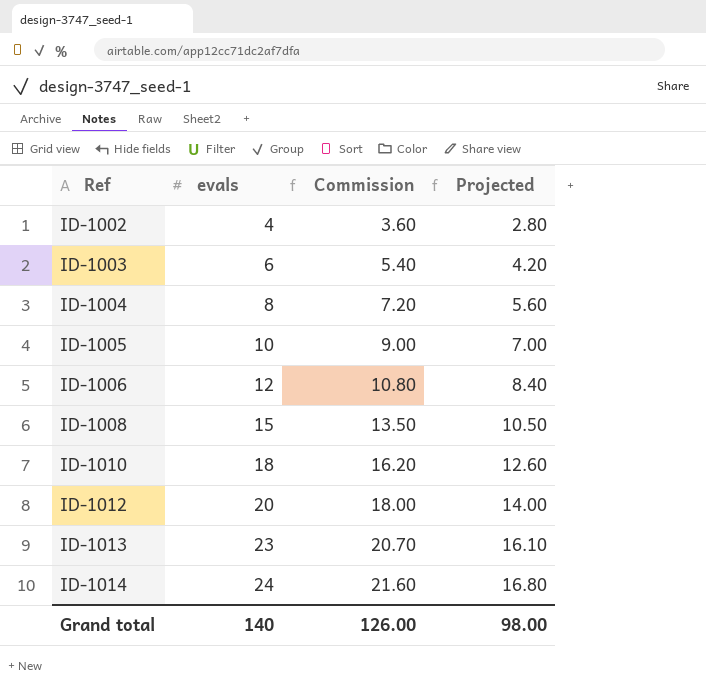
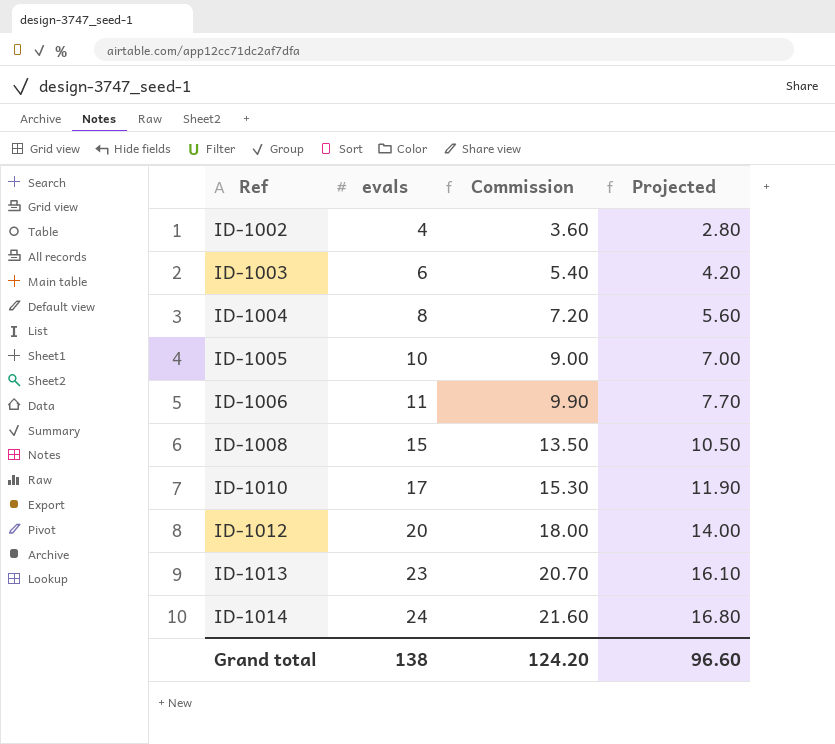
ID-1006 | evals: 12 -> 11
ID-1006 | Commission: 10.80 -> 9.90
ID-1006 | Projected: 8.40 -> 7.70
ID-1010 | evals: 18 -> 17
ID-1010 | Commission: 16.20 -> 15.30
ID-1010 | Projected: 12.60 -> 11.90
Grand total | evals: 140 -> 138
Grand total | Commission: 126.00 -> 124.20
Grand total | Projected: 98.00 -> 96.60

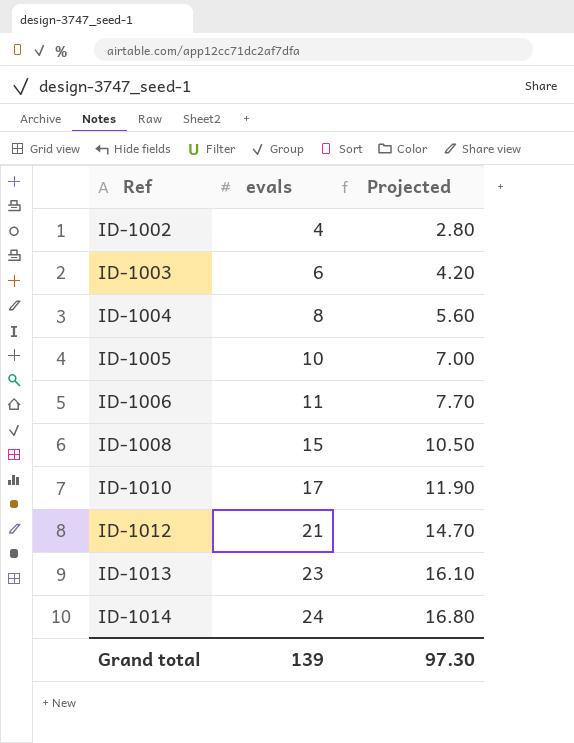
column Commission | formula: [evals] * 0.9 -> none
ID-1012 | evals: 20 -> 21
ID-1012 | Projected: 14.00 -> 14.70
Grand total | evals: 138 -> 139
Grand total | Projected: 96.60 -> 97.30

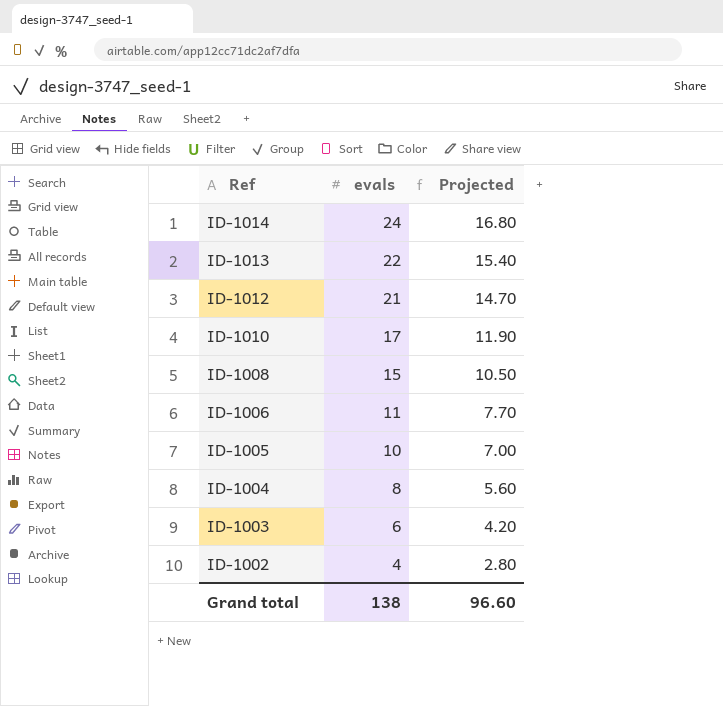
row order: Ref ascending -> Ref descending
ID-1013 | evals: 23 -> 22
ID-1013 | Projected: 16.10 -> 15.40
Grand total | evals: 139 -> 138
Grand total | Projected: 97.30 -> 96.60

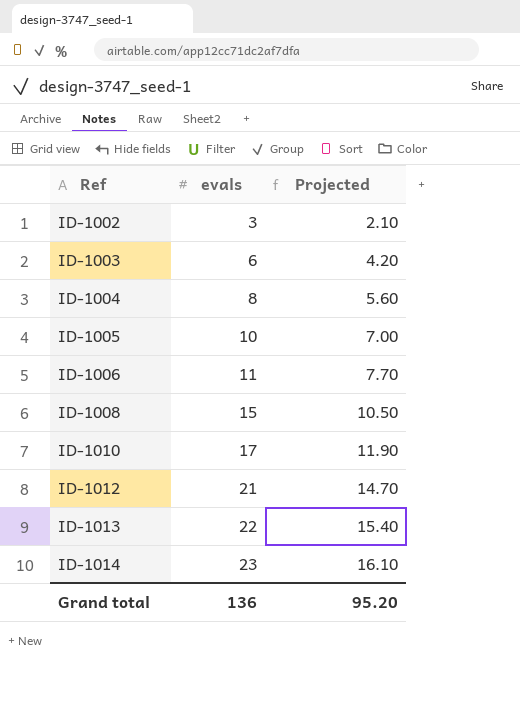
row order: Ref descending -> Ref ascending
ID-1002 | evals: 4 -> 3
ID-1002 | Projected: 2.80 -> 2.10
ID-1014 | evals: 24 -> 23
ID-1014 | Projected: 16.80 -> 16.10
Grand total | evals: 138 -> 136
Grand total | Projected: 96.60 -> 95.20

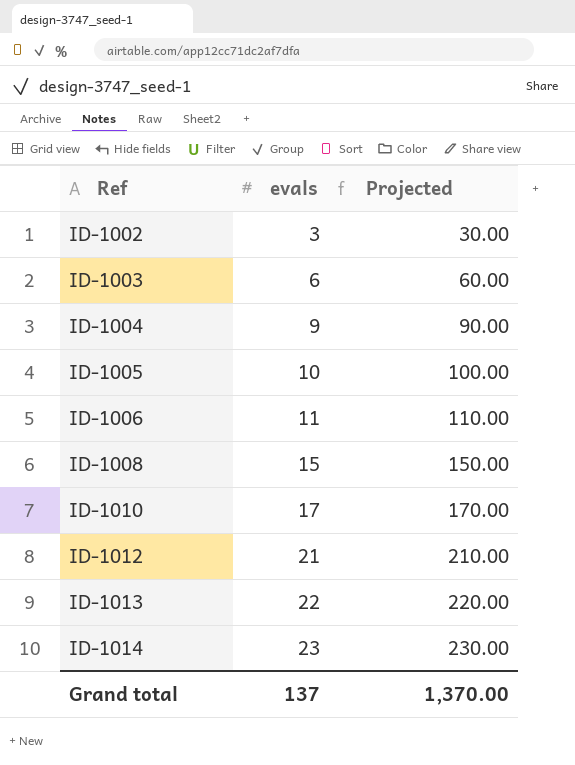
column Projected | formula: [evals] * 0.7 -> [evals] * 10
ID-1004 | evals: 8 -> 9
Grand total | evals: 136 -> 137
Grand total | Projected: 95.20 -> 1,370.00

